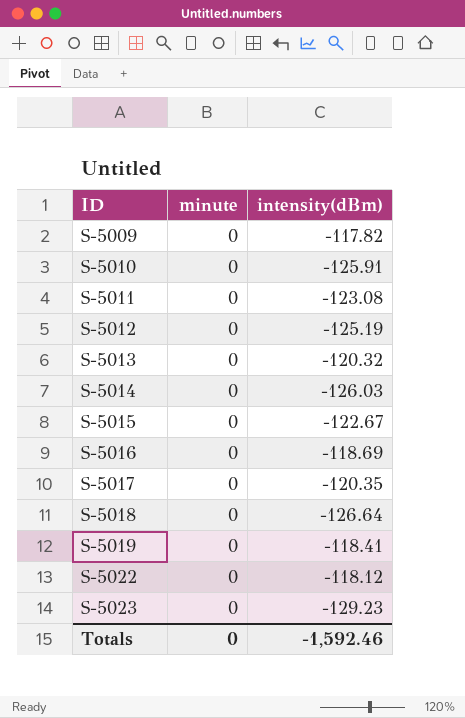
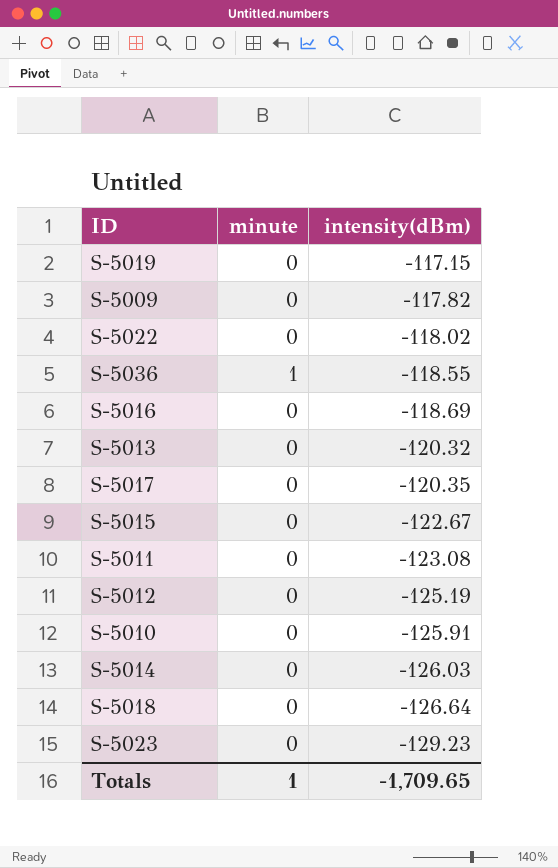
row order: ID ascending -> intensity(dBm) descending
S-5019 | intensity(dBm): -118.41 -> -117.15
S-5022 | intensity(dBm): -118.12 -> -118.02
row S-5036: none -> 1 | -118.55
Totals | minute: 0 -> 1
Totals | intensity(dBm): -1,592.46 -> -1,709.65

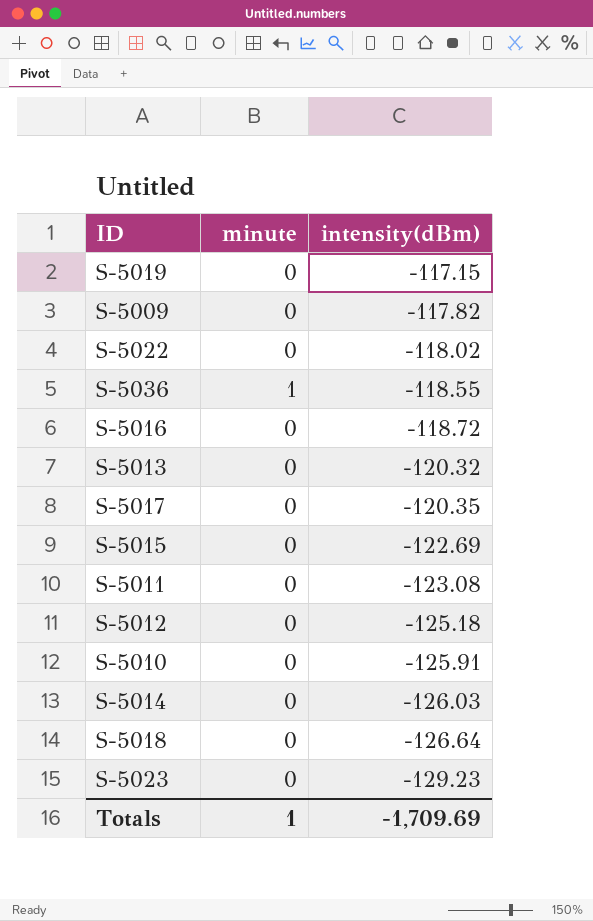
S-5016 | intensity(dBm): -118.69 -> -118.72
S-5015 | intensity(dBm): -122.67 -> -122.69
S-5012 | intensity(dBm): -125.19 -> -125.18
Totals | intensity(dBm): -1,709.65 -> -1,709.69

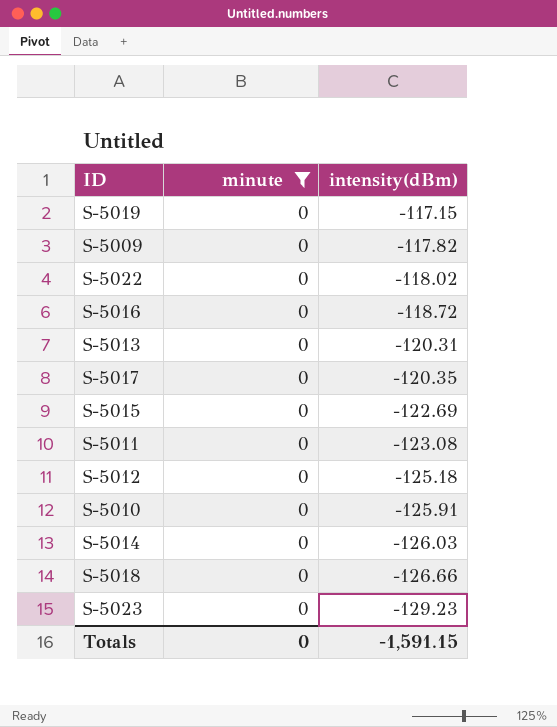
filter: none -> minute = 0
S-5013 | intensity(dBm): -120.32 -> -120.31
S-5018 | intensity(dBm): -126.64 -> -126.66
Totals | minute: 1 -> 0
Totals | intensity(dBm): -1,709.69 -> -1,591.15

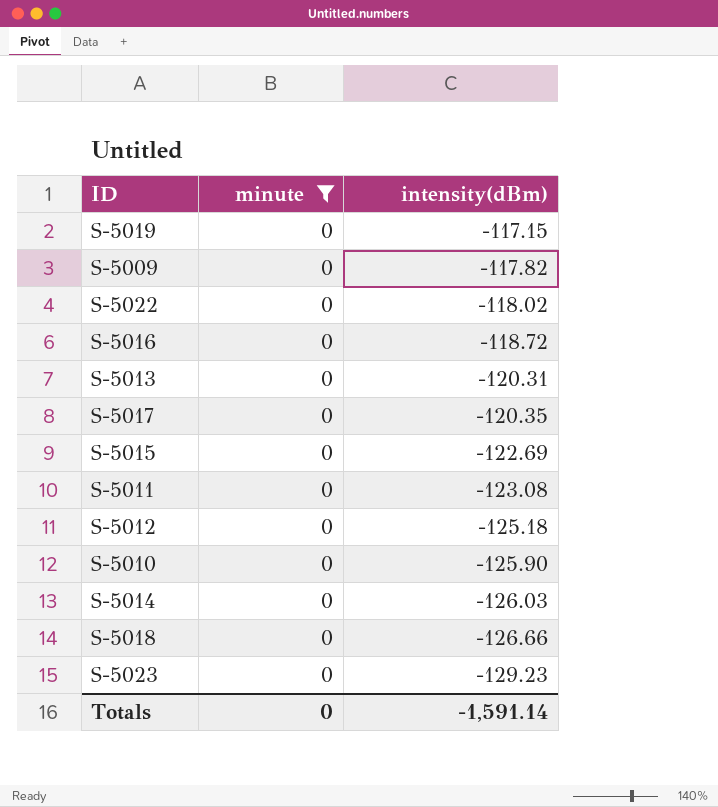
S-5010 | intensity(dBm): -125.91 -> -125.90
Totals | intensity(dBm): -1,591.15 -> -1,591.14

